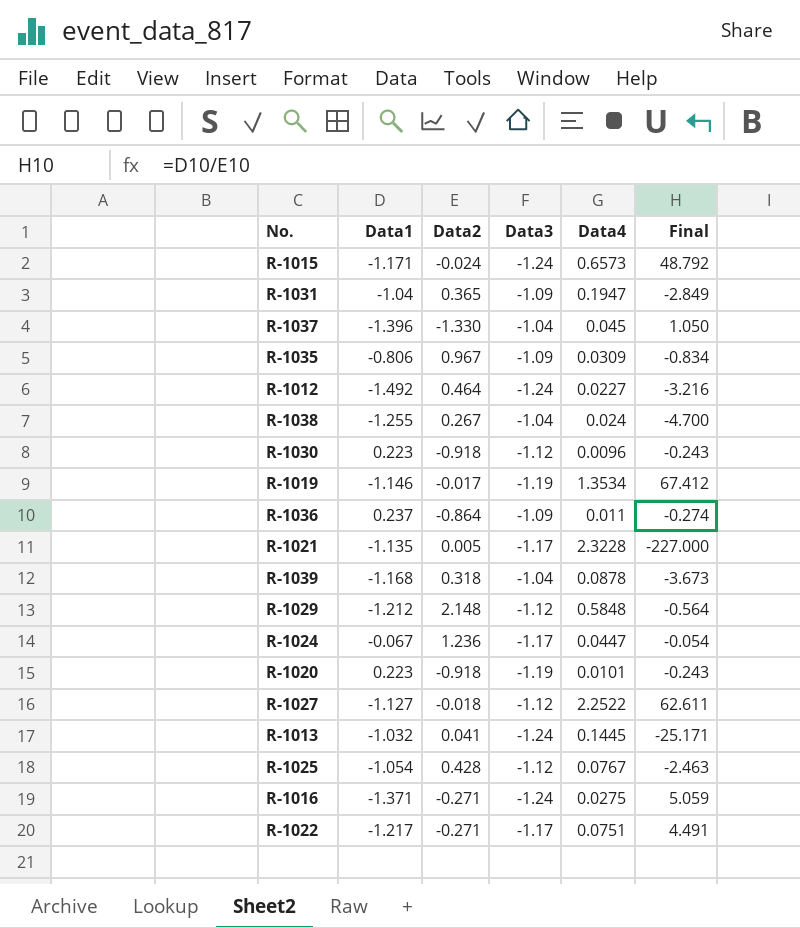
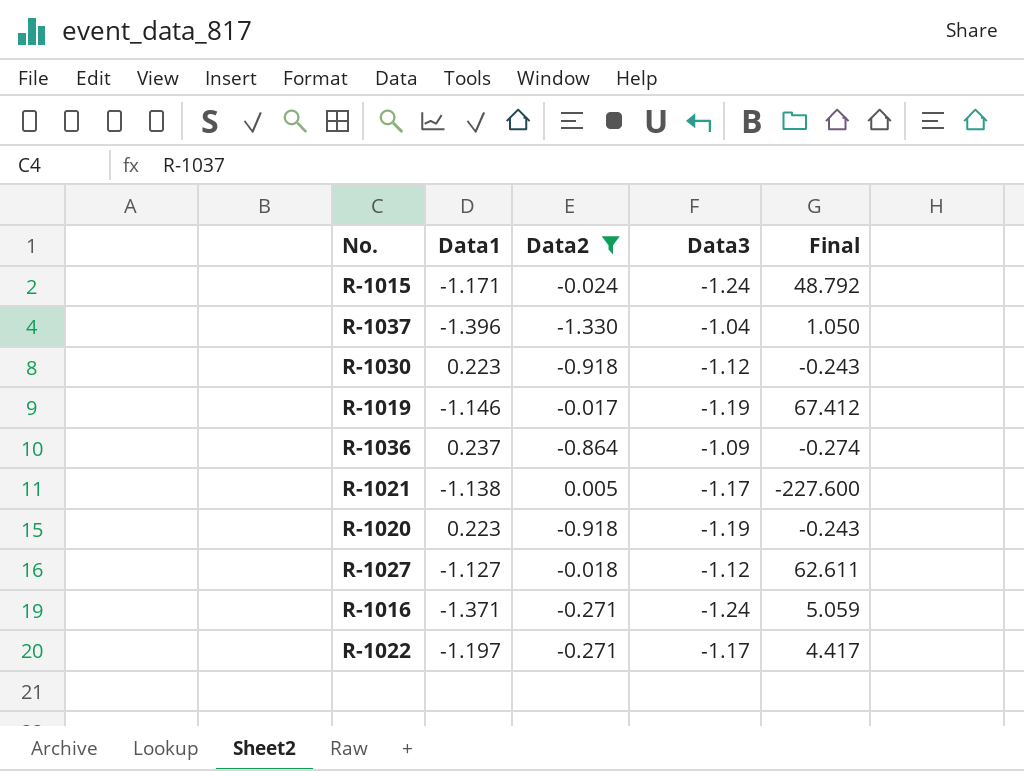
filter: none -> Data2 <= 0.005
column Data4 | position: 5 -> none
R-1021 | Data1: -1.135 -> -1.138
R-1021 | Final: -227.000 -> -227.600
R-1022 | Data1: -1.217 -> -1.197
R-1022 | Final: 4.491 -> 4.417

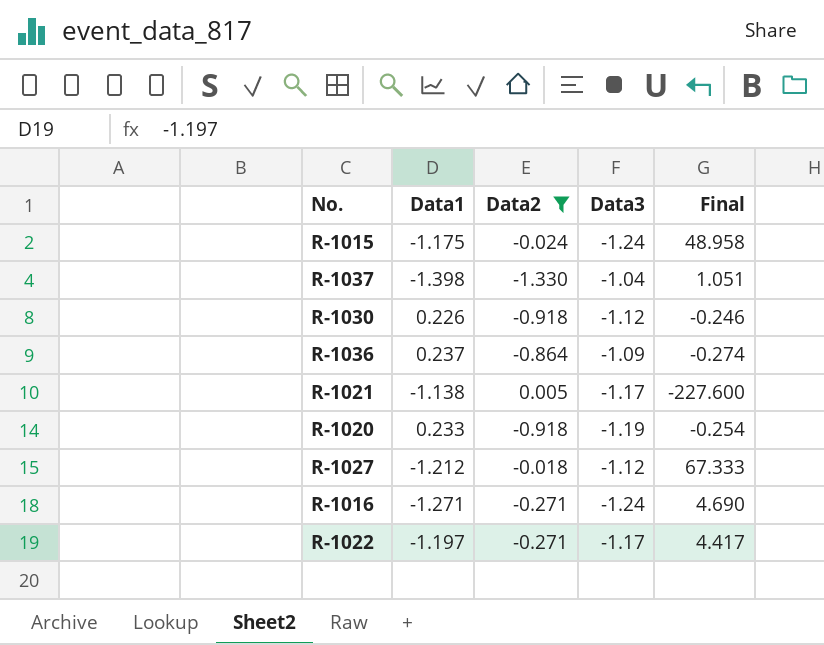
row R-1019: -1.146 | -0.017 | -1.19 | 67.412 -> none
R-1015 | Data1: -1.171 -> -1.175
R-1015 | Final: 48.792 -> 48.958
R-1037 | Data1: -1.396 -> -1.398
R-1037 | Final: 1.050 -> 1.051
R-1030 | Data1: 0.223 -> 0.226
R-1030 | Final: -0.243 -> -0.246
R-1020 | Data1: 0.223 -> 0.233
R-1020 | Final: -0.243 -> -0.254
R-1027 | Data1: -1.127 -> -1.212
R-1027 | Final: 62.611 -> 67.333
R-1016 | Data1: -1.371 -> -1.271
R-1016 | Final: 5.059 -> 4.690

